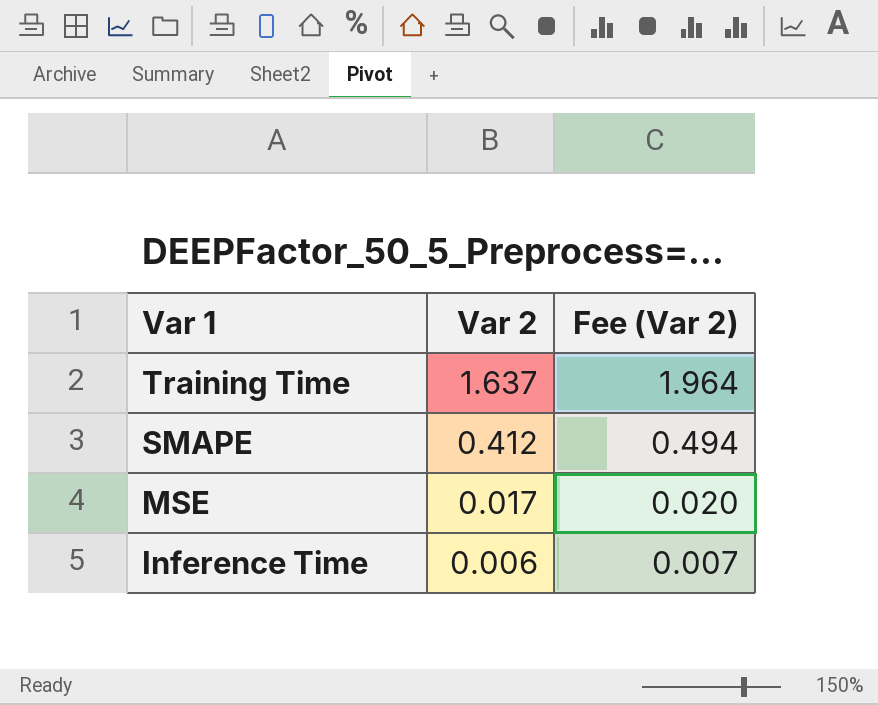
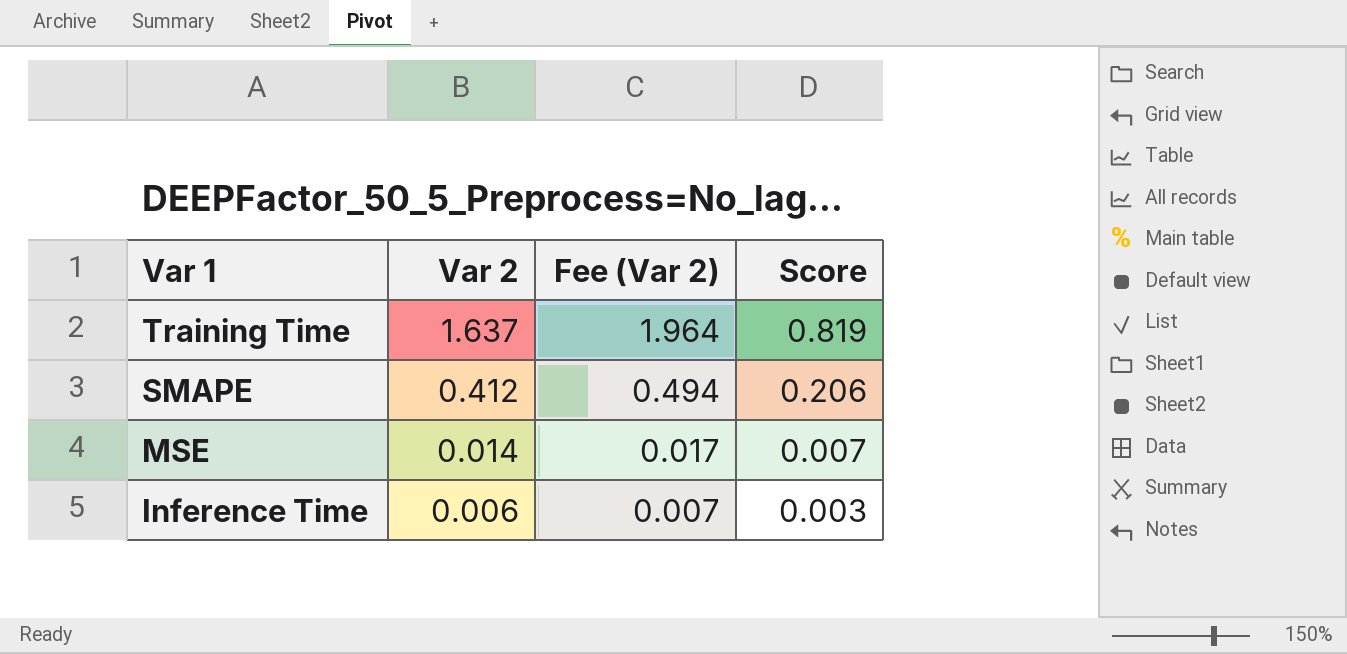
column Score | formula: none -> [Var 2] * 0.5
MSE | Var 2: 0.017 -> 0.014
MSE | Fee (Var 2): 0.020 -> 0.017

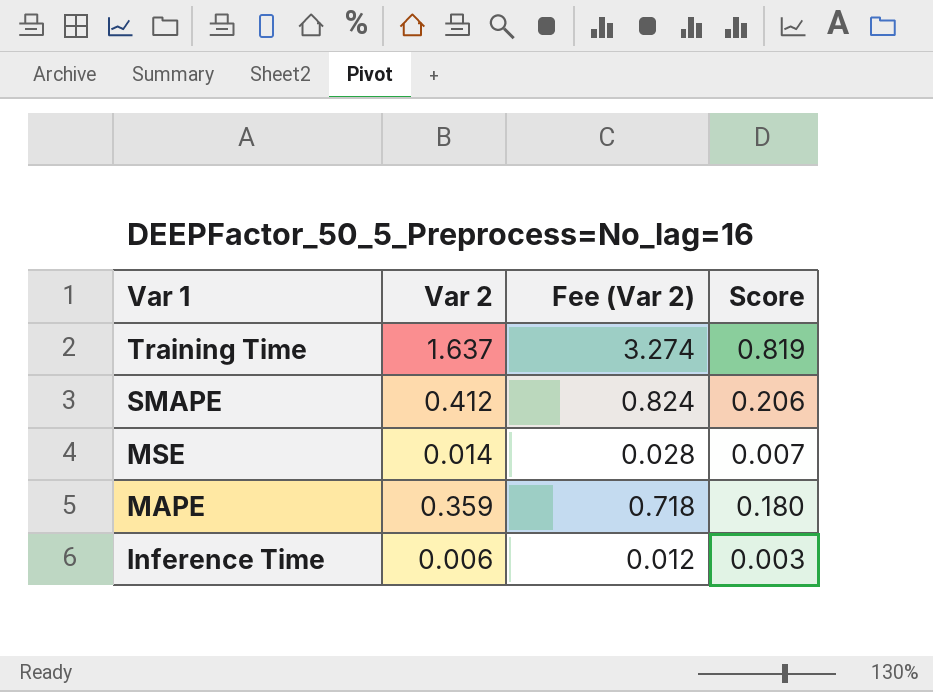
column Fee (Var 2) | formula: [Var 2] * 1.2 -> [Var 2] * 2
row MAPE: none -> 0.359 | 0.718 | 0.180

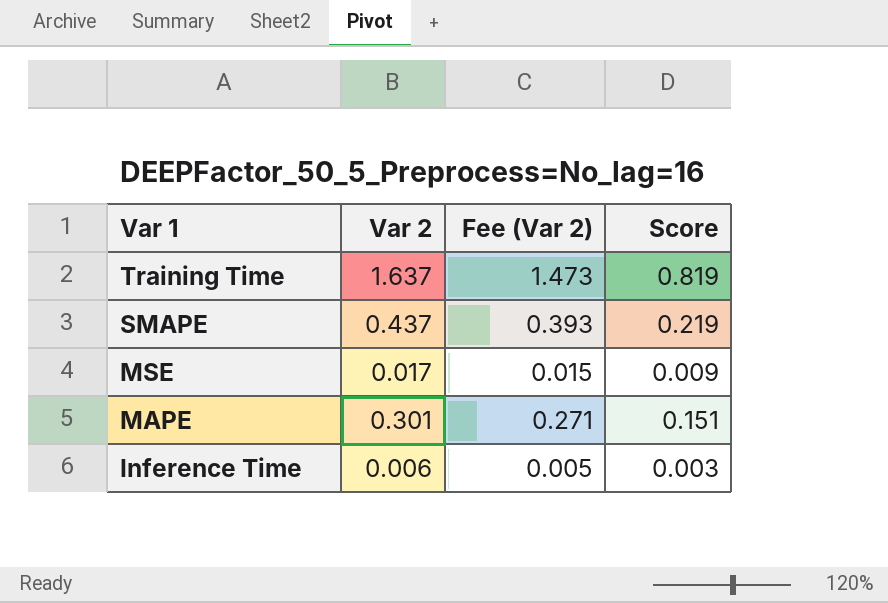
column Fee (Var 2) | formula: [Var 2] * 2 -> [Var 2] * 0.9
SMAPE | Var 2: 0.412 -> 0.437
SMAPE | Score: 0.206 -> 0.219
MSE | Var 2: 0.014 -> 0.017
MSE | Score: 0.007 -> 0.009
MAPE | Var 2: 0.359 -> 0.301
MAPE | Score: 0.180 -> 0.151

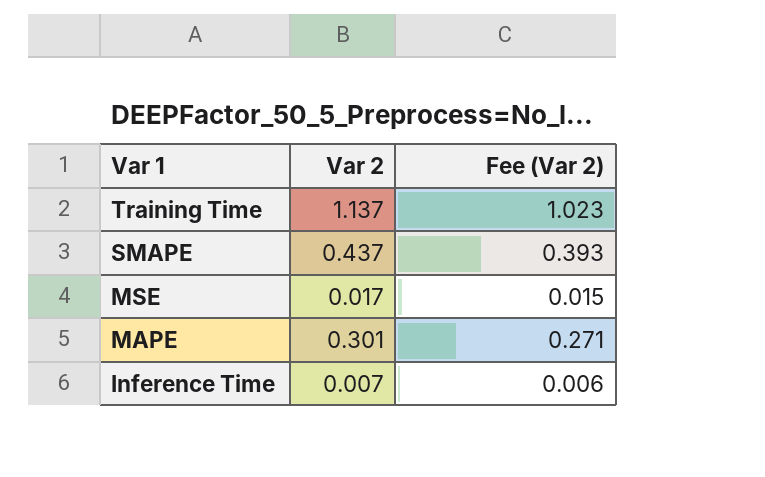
column Score | formula: [Var 2] * 0.5 -> none
Training Time | Var 2: 1.637 -> 1.137
Training Time | Fee (Var 2): 1.473 -> 1.023
Inference Time | Var 2: 0.006 -> 0.007
Inference Time | Fee (Var 2): 0.005 -> 0.006

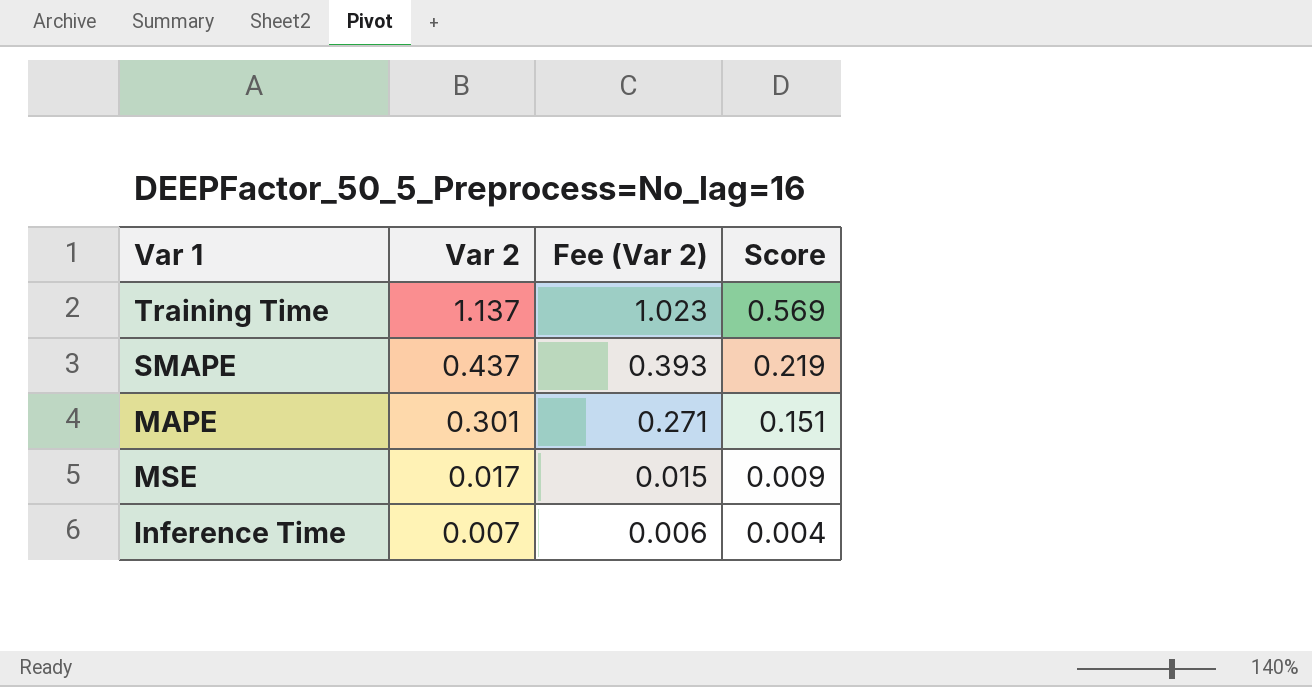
row order: Var 1 descending -> Var 2 descending
column Score | formula: none -> [Var 2] * 0.5

